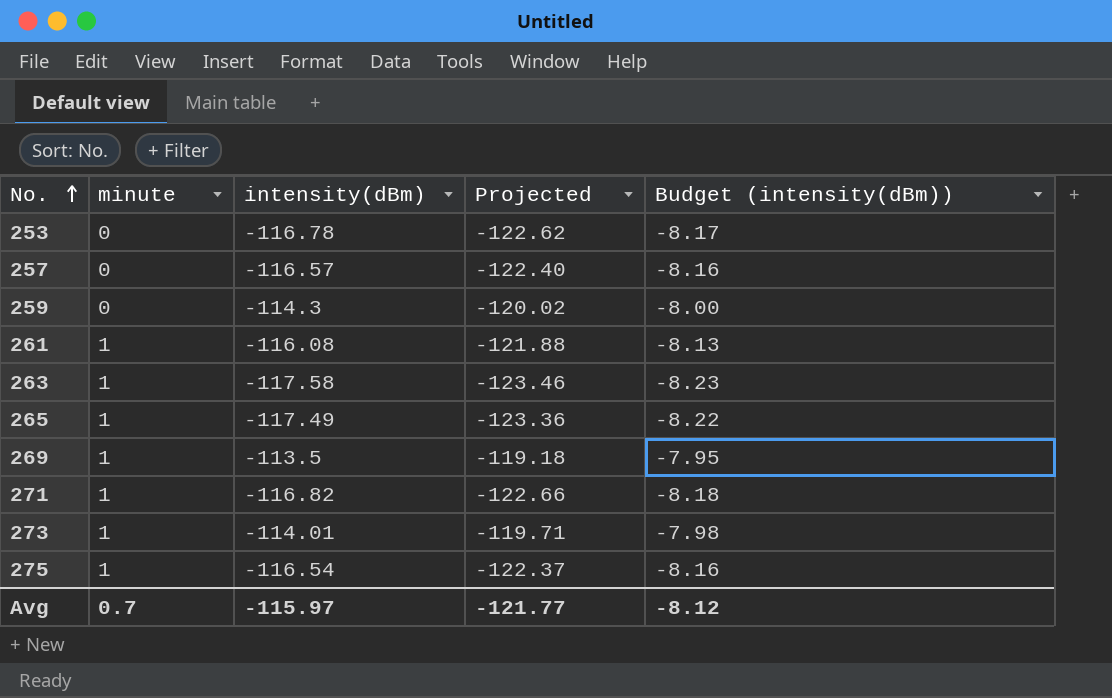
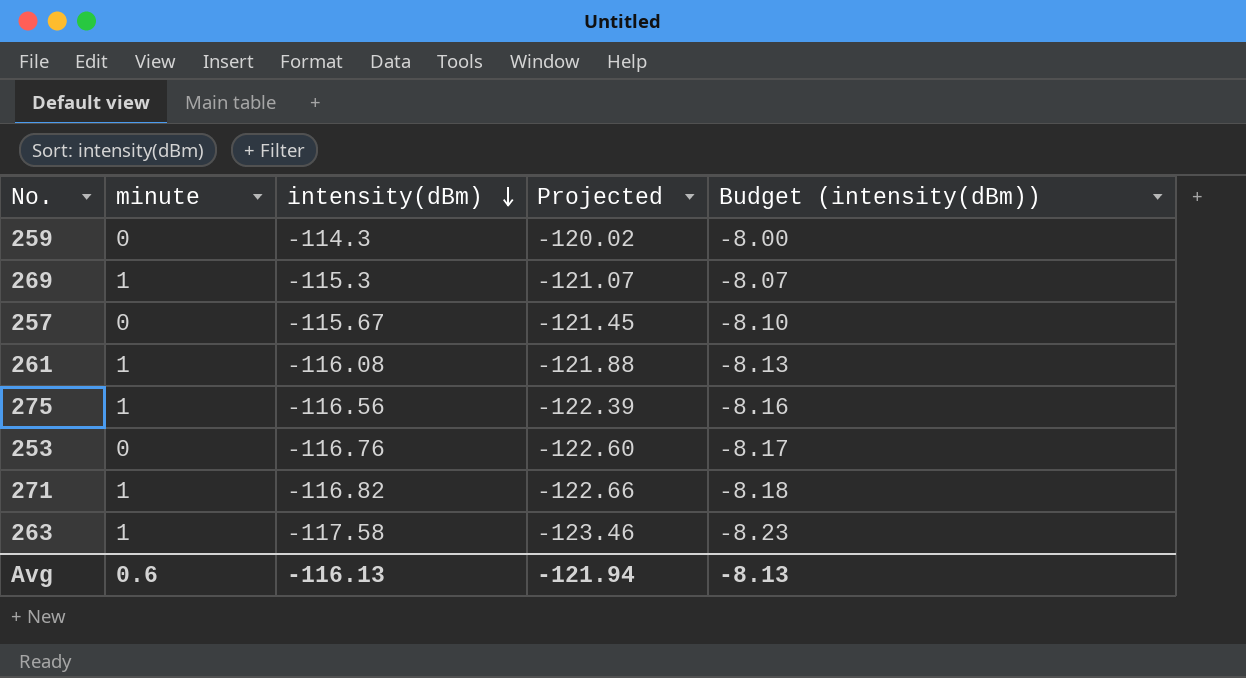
row order: No. ascending -> intensity(dBm) descending
row 265: 1 | -117.49 | -123.36 | -8.22 -> none
row 273: 1 | -114.01 | -119.71 | -7.98 -> none
269 | intensity(dBm): -113.5 -> -115.3
269 | Projected: -119.18 -> -121.07
269 | Budget (intensity(dBm)): -7.95 -> -8.07
257 | intensity(dBm): -116.57 -> -115.67
257 | Projected: -122.40 -> -121.45
257 | Budget (intensity(dBm)): -8.16 -> -8.10
275 | intensity(dBm): -116.54 -> -116.56
275 | Projected: -122.37 -> -122.39
253 | intensity(dBm): -116.78 -> -116.76
253 | Projected: -122.62 -> -122.60
Avg | minute: 0.7 -> 0.6
Avg | intensity(dBm): -115.97 -> -116.13
Avg | Projected: -121.77 -> -121.94
Avg | Budget (intensity(dBm)): -8.12 -> -8.13

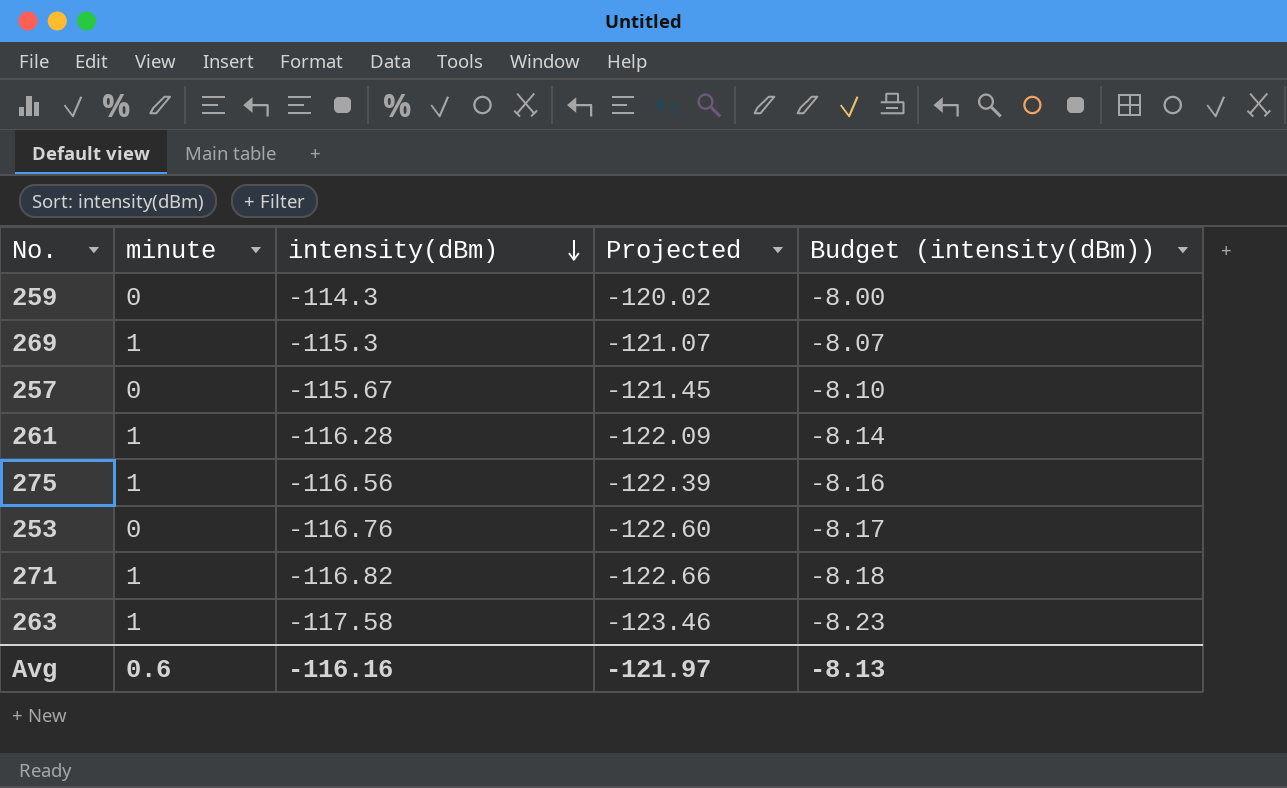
261 | intensity(dBm): -116.08 -> -116.28
261 | Projected: -121.88 -> -122.09
261 | Budget (intensity(dBm)): -8.13 -> -8.14
Avg | intensity(dBm): -116.13 -> -116.16
Avg | Projected: -121.94 -> -121.97

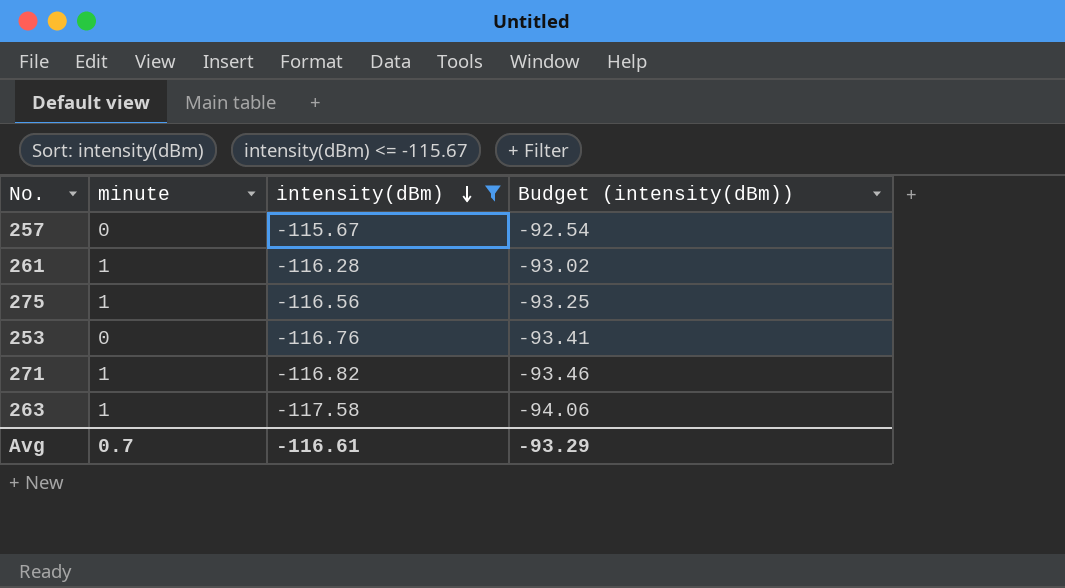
filter: none -> intensity(dBm) <= -115.67
column Projected | formula: [intensity(dBm)] * 1.05 -> none
column Budget (intensity(dBm)) | formula: [intensity(dBm)] * 0.07 -> [intensity(dBm)] * 0.8
Avg | minute: 0.6 -> 0.7
Avg | intensity(dBm): -116.16 -> -116.61
Avg | Budget (intensity(dBm)): -8.13 -> -93.29

